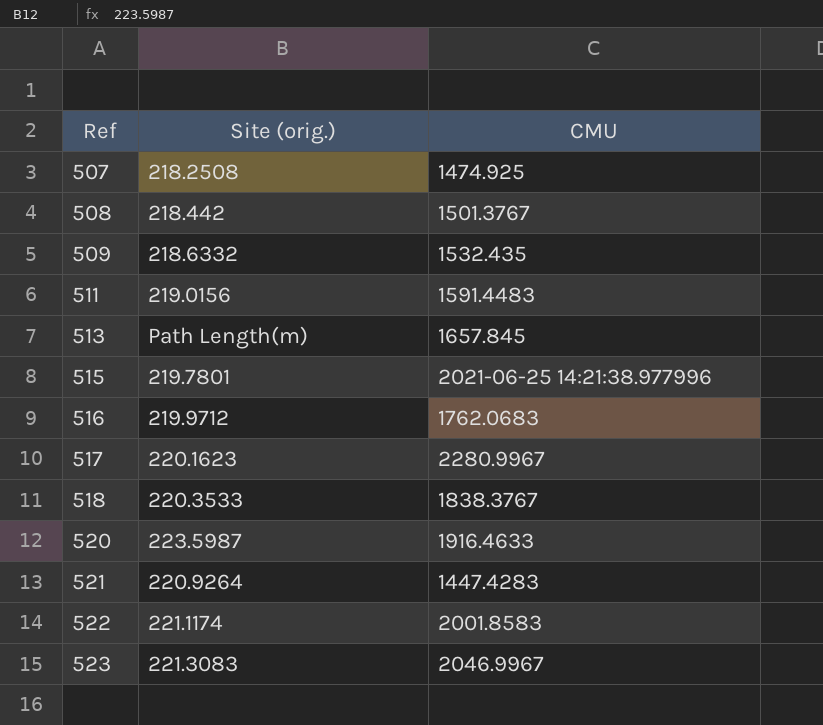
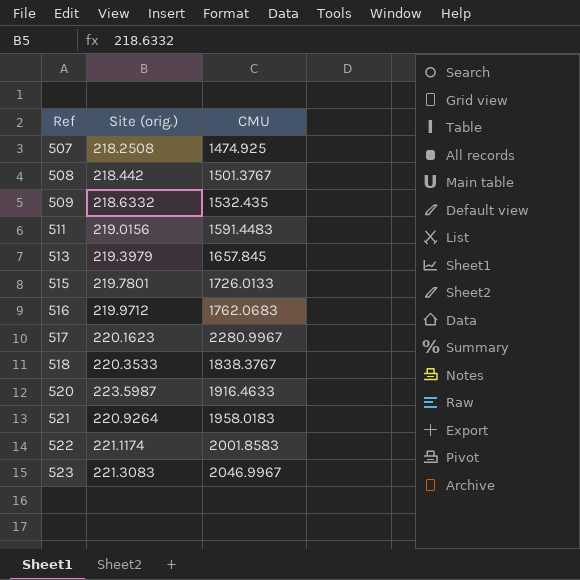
513 | Site (orig.): Path Length(m) -> 219.3979
515 | CMU: 2021-06-25 14:21:38.977996 -> 1726.0133
521 | CMU: 1447.4283 -> 1958.0183

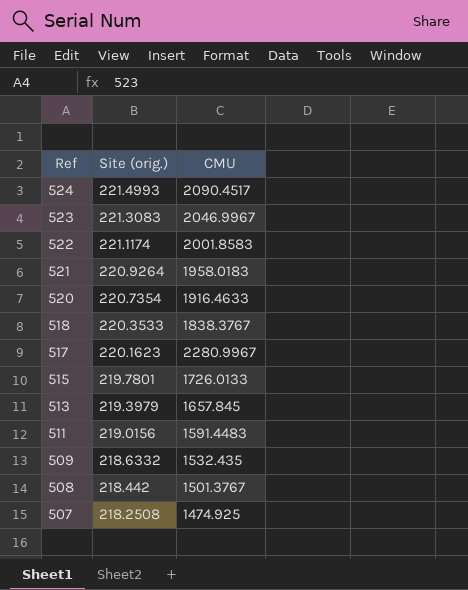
row order: Ref ascending -> Ref descending
row 516: 219.9712 | 1762.0683 -> none
row 524: none -> 221.4993 | 2090.4517
520 | Site (orig.): 223.5987 -> 220.7354

